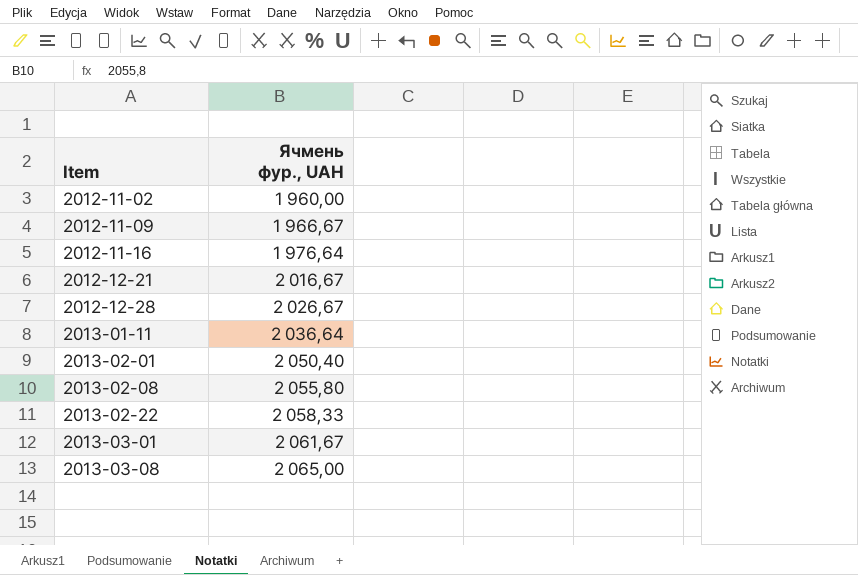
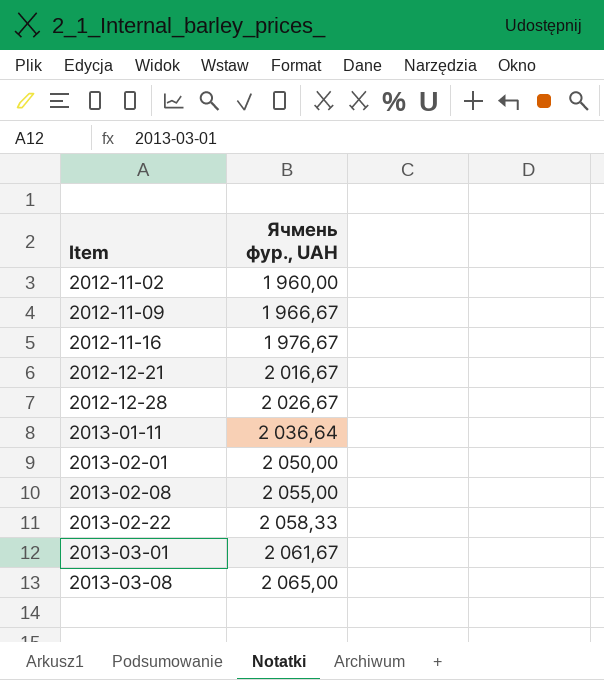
2012-11-16 | Ячмень фур., UAH: 1 976,64 -> 1 976,67
2013-02-01 | Ячмень фур., UAH: 2 050,40 -> 2 050,00
2013-02-08 | Ячмень фур., UAH: 2 055,80 -> 2 055,00

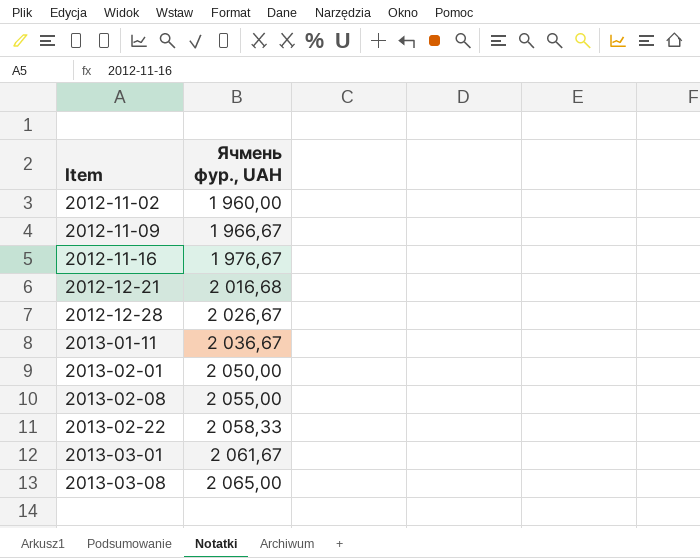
2012-12-21 | Ячмень фур., UAH: 2 016,67 -> 2 016,68
2013-01-11 | Ячмень фур., UAH: 2 036,64 -> 2 036,67

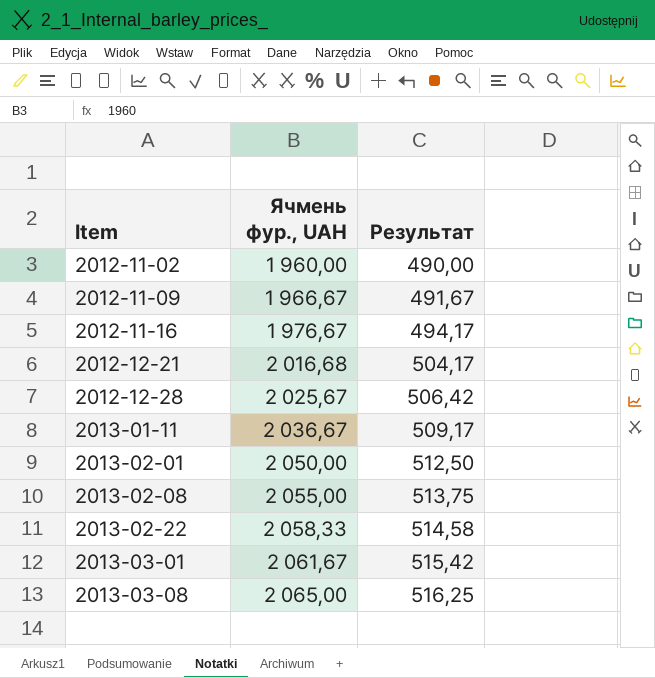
column Результат | formula: none -> [Ячмень фур., UAH] * 0,25
2012-12-28 | Ячмень фур., UAH: 2 026,67 -> 2 025,67

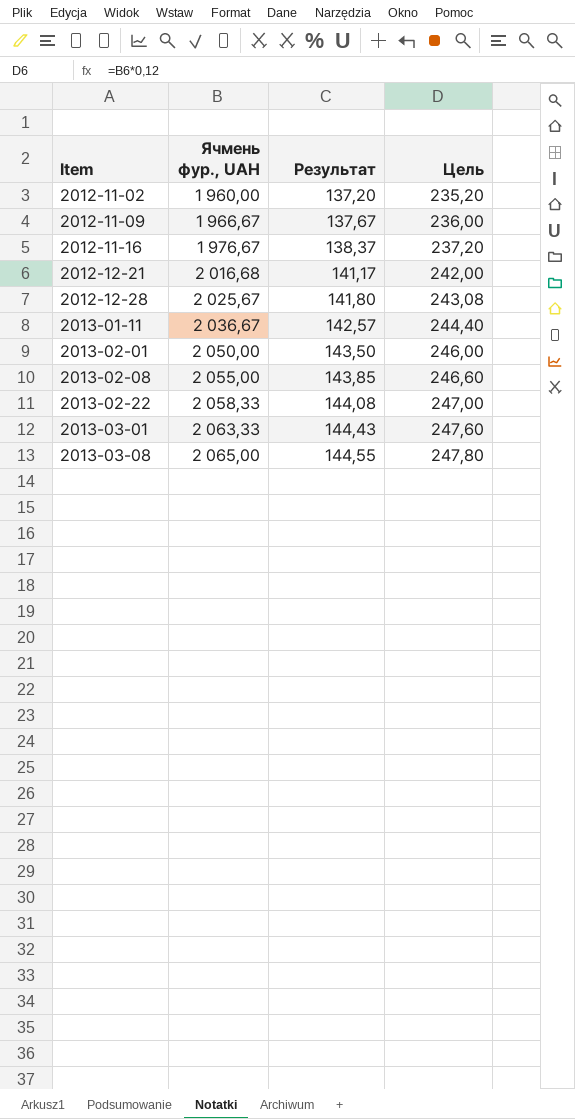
column Результат | formula: [Ячмень фур., UAH] * 0,25 -> [Ячмень фур., UAH] * 0,07
column Цель | formula: none -> [Ячмень фур., UAH] * 0,12
2013-03-01 | Ячмень фур., UAH: 2 061,67 -> 2 063,33

